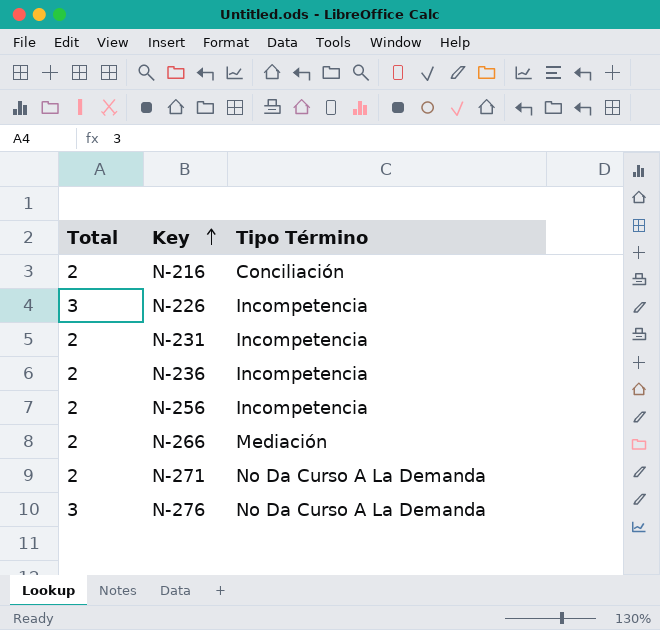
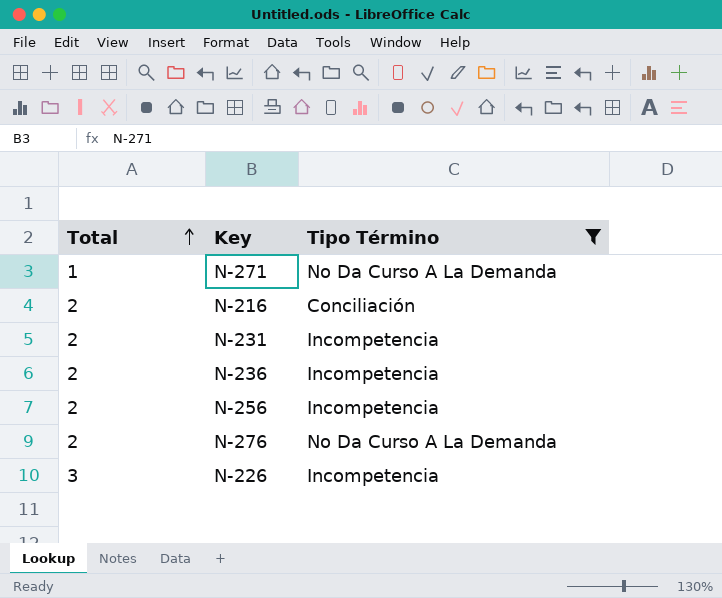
filter: none -> Tipo Término != Mediación
row order: Key ascending -> Total ascending
N-271 | Total: 2 -> 1
N-276 | Total: 3 -> 2

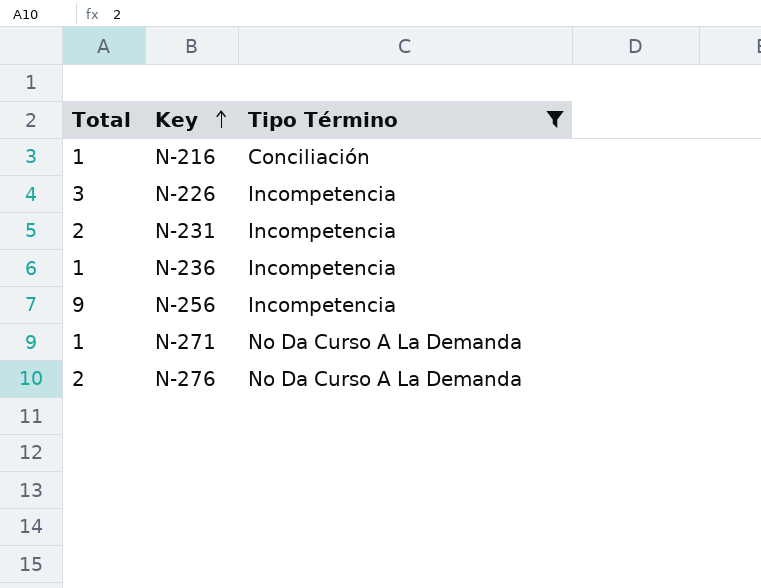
row order: Total ascending -> Key ascending
N-216 | Total: 2 -> 1
N-236 | Total: 2 -> 1
N-256 | Total: 2 -> 9

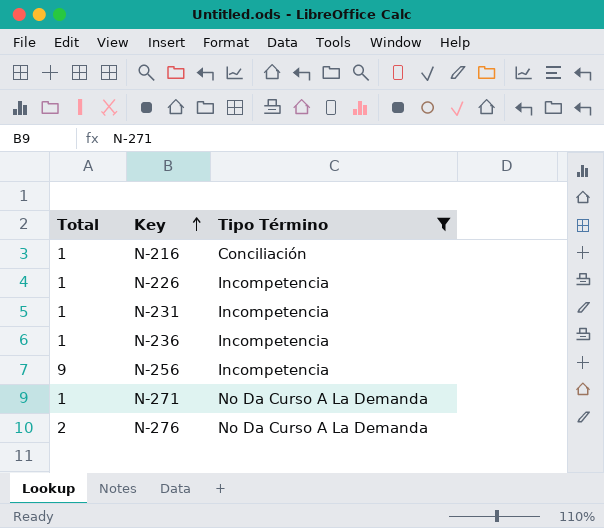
N-226 | Total: 3 -> 1
N-231 | Total: 2 -> 1

